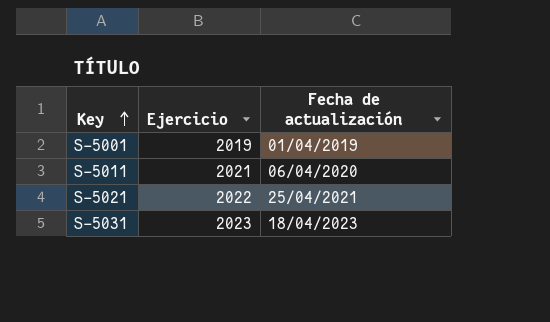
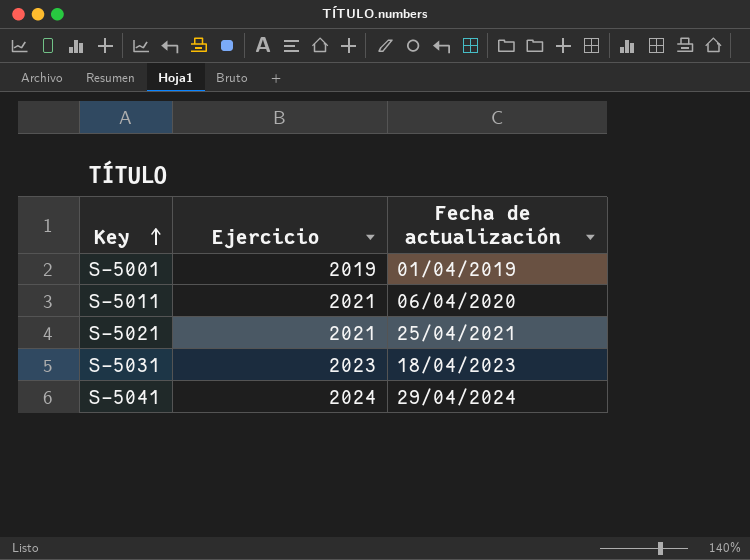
S-5021 | Ejercicio: 2022 -> 2021
row S-5041: none -> 2024 | 29/04/2024

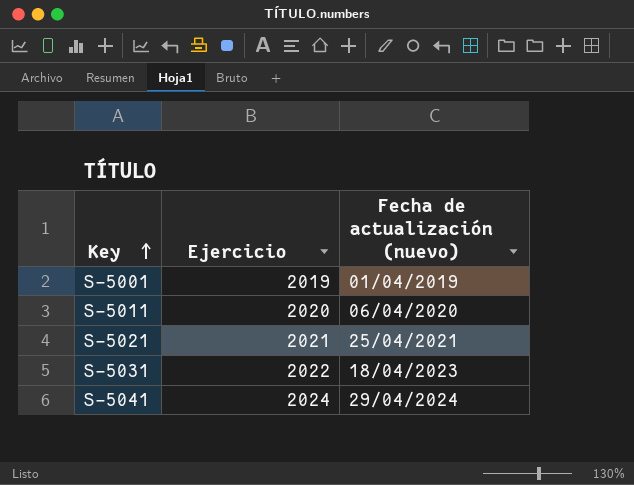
column name: Fecha de actualización -> Fecha de actualización (nuevo)
S-5011 | Ejercicio: 2021 -> 2020
S-5031 | Ejercicio: 2023 -> 2022

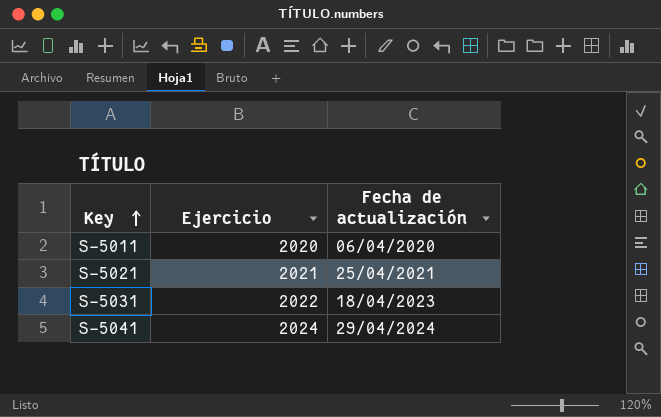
column name: Fecha de actualización (nuevo) -> Fecha de actualización
row S-5001: 2019 | 01/04/2019 -> none

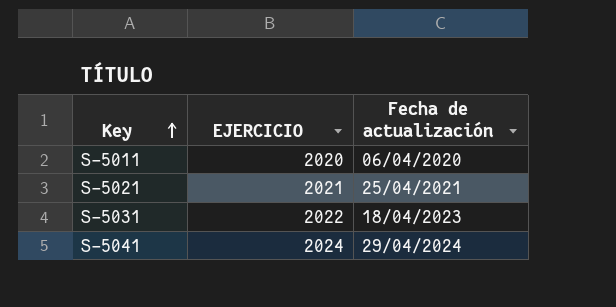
column name: Ejercicio -> EJERCICIO

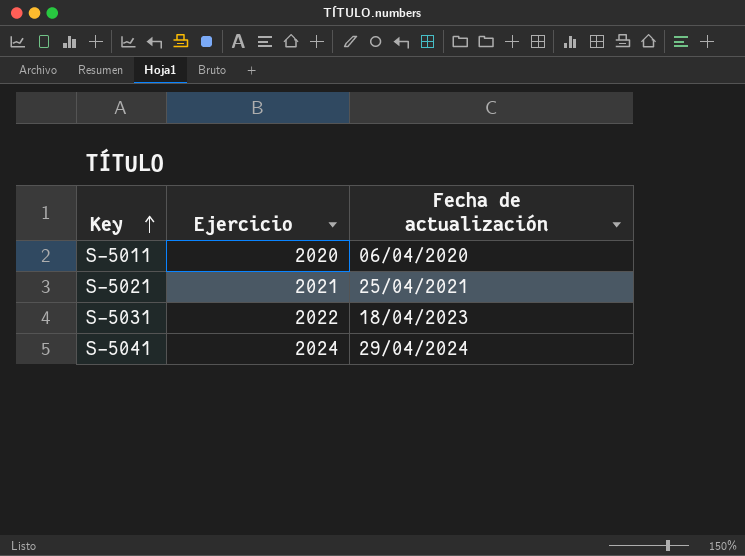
column name: EJERCICIO -> Ejercicio

